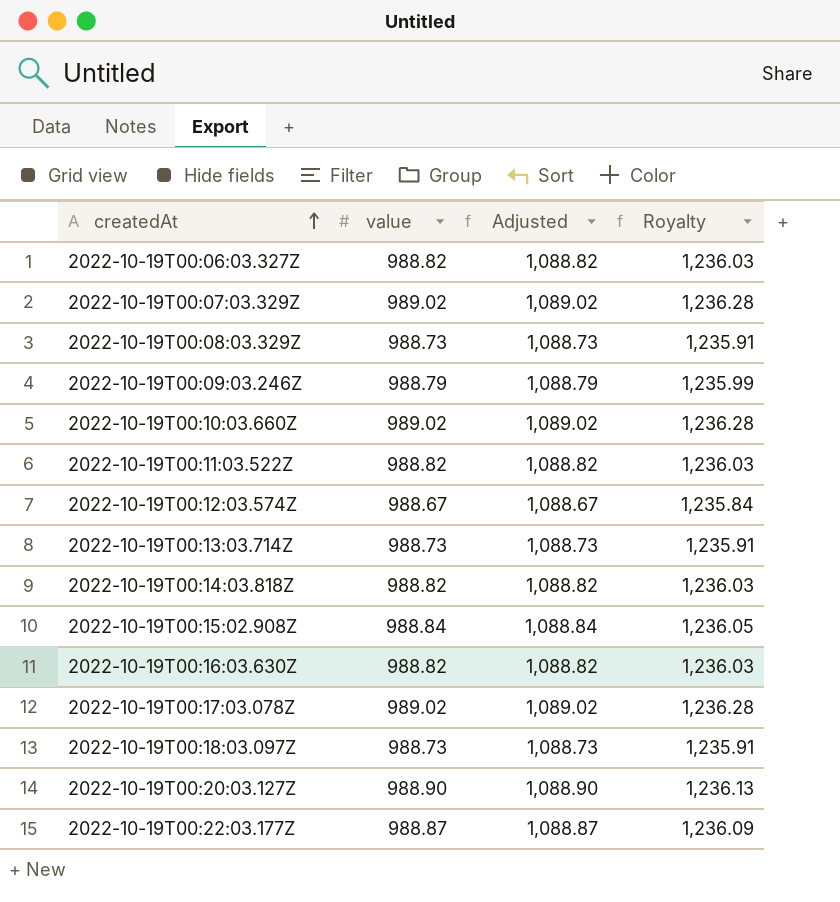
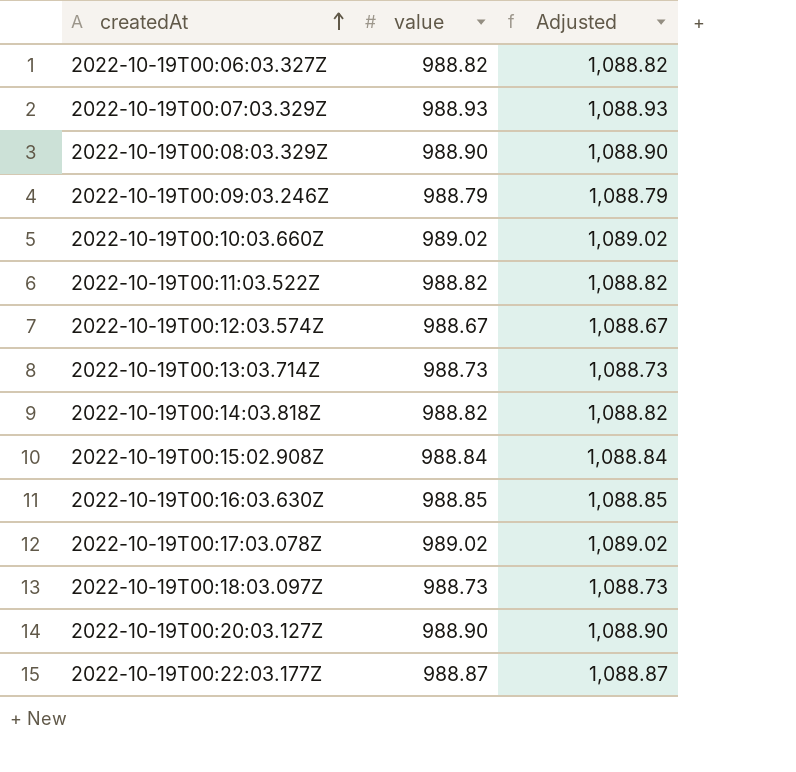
column Royalty | formula: [value] * 1.25 -> none
2022-10-19T00:07:03.329Z | value: 989.02 -> 988.93
2022-10-19T00:07:03.329Z | Adjusted: 1,089.02 -> 1,088.93
2022-10-19T00:08:03.329Z | value: 988.73 -> 988.90
2022-10-19T00:08:03.329Z | Adjusted: 1,088.73 -> 1,088.90
2022-10-19T00:16:03.630Z | value: 988.82 -> 988.85
2022-10-19T00:16:03.630Z | Adjusted: 1,088.82 -> 1,088.85

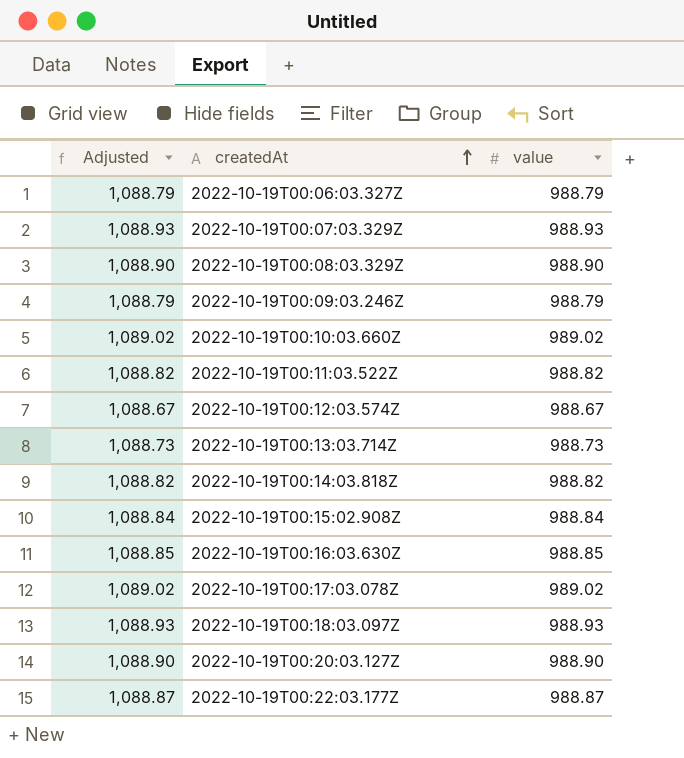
column Adjusted | position: 3 -> 1
2022-10-19T00:06:03.327Z | Adjusted: 1,088.82 -> 1,088.79
2022-10-19T00:06:03.327Z | value: 988.82 -> 988.79
2022-10-19T00:18:03.097Z | Adjusted: 1,088.73 -> 1,088.93
2022-10-19T00:18:03.097Z | value: 988.73 -> 988.93

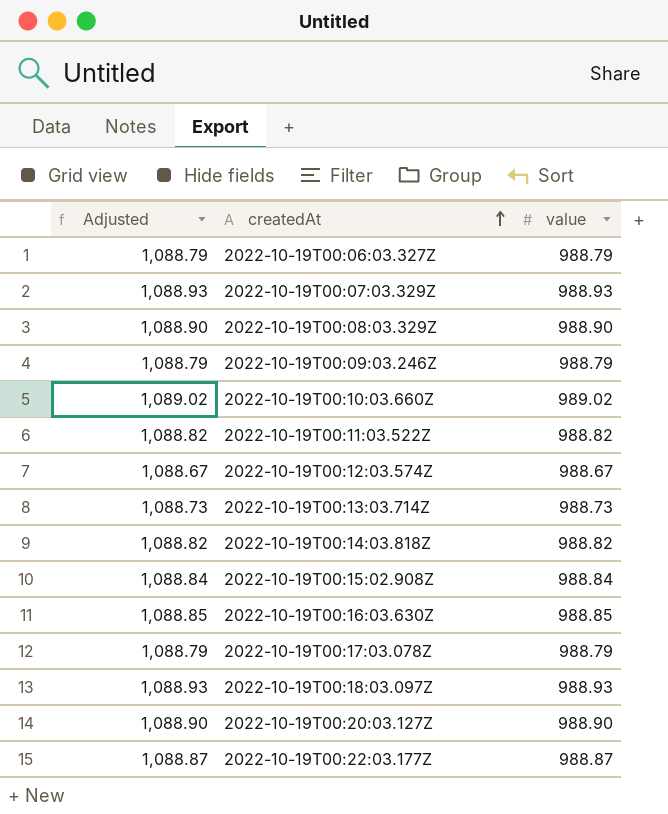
2022-10-19T00:17:03.078Z | Adjusted: 1,089.02 -> 1,088.79
2022-10-19T00:17:03.078Z | value: 989.02 -> 988.79

